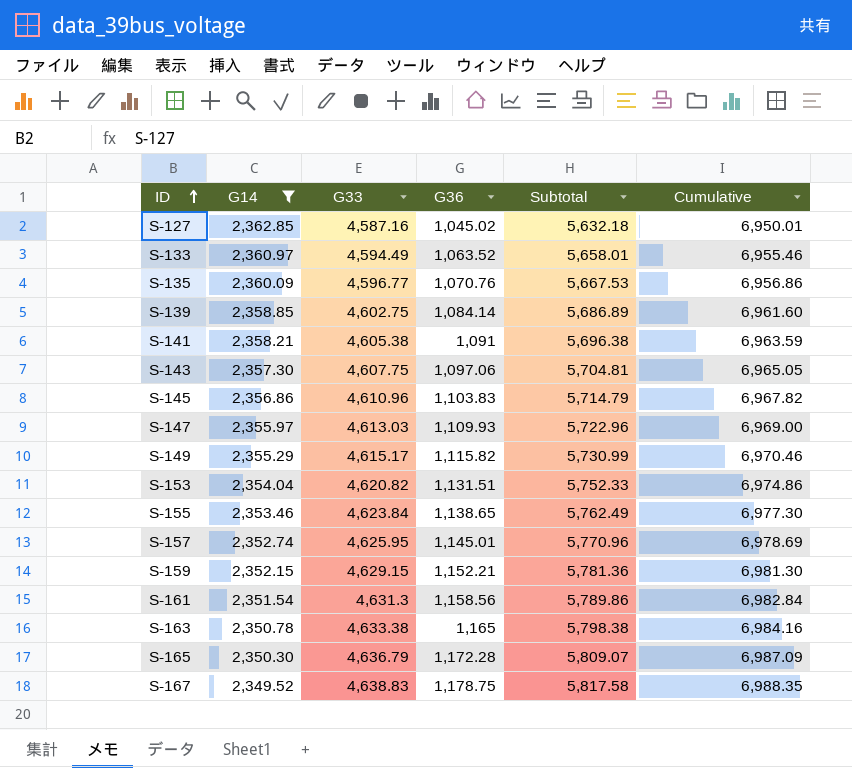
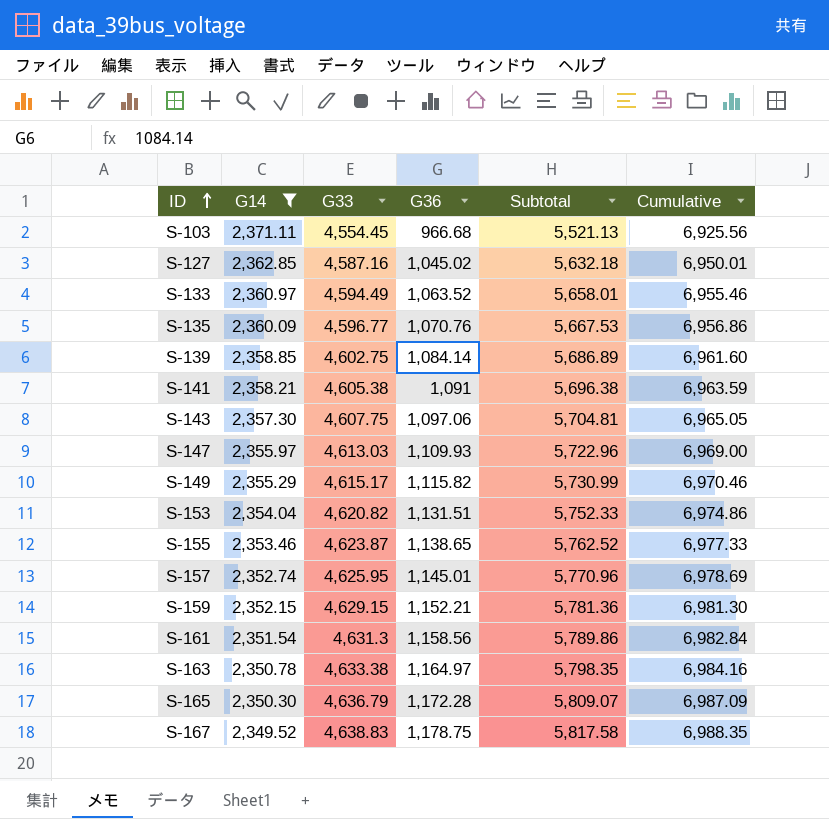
row S-145: 2,356.86 | 4,610.96 | 1,103.83 | 5,714.79 | 6,967.82 -> none
row S-103: none -> 2,371.11 | 4,554.45 | 966.68 | 5,521.13 | 6,925.56
S-155 | G33: 4,623.84 -> 4,623.87
S-155 | Subtotal: 5,762.49 -> 5,762.52
S-155 | Cumulative: 6,977.30 -> 6,977.33
S-163 | G36: 1,165 -> 1,164.97
S-163 | Subtotal: 5,798.38 -> 5,798.35

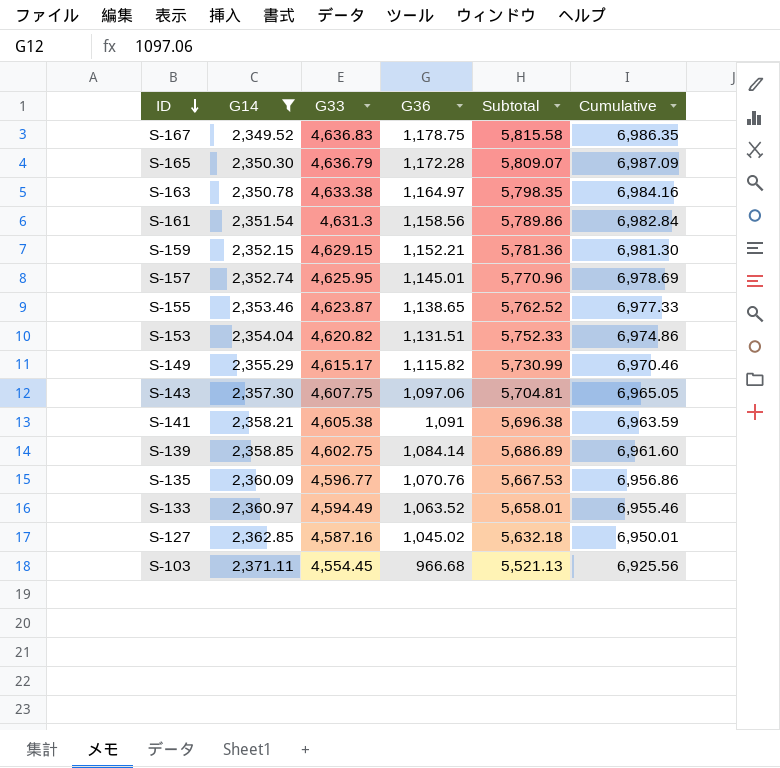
row order: ID ascending -> ID descending
row S-147: 2,355.97 | 4,613.03 | 1,109.93 | 5,722.96 | 6,969.00 -> none
S-167 | G33: 4,638.83 -> 4,636.83
S-167 | Subtotal: 5,817.58 -> 5,815.58
S-167 | Cumulative: 6,988.35 -> 6,986.35

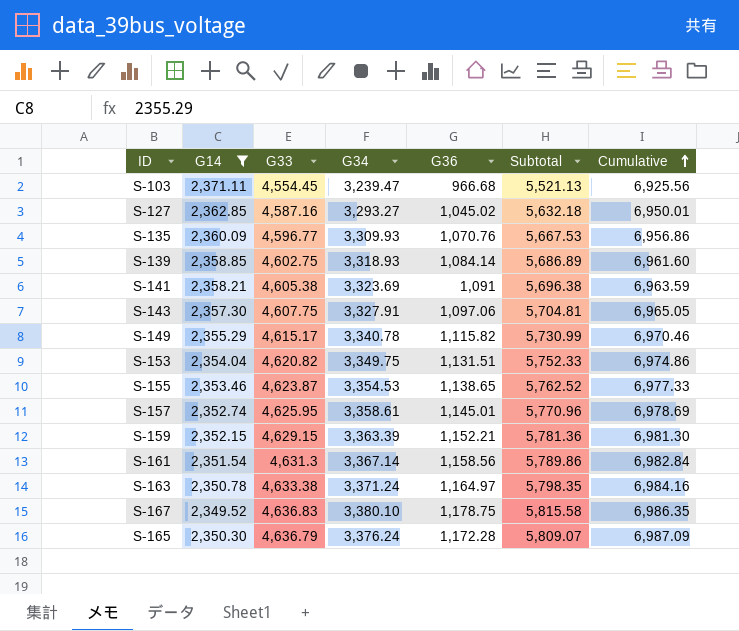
row order: ID descending -> Cumulative ascending
column G34 | position: none -> 4
row S-133: 2,360.97 | 4,594.49 | 1,063.52 | 5,658.01 | 6,955.46 -> none

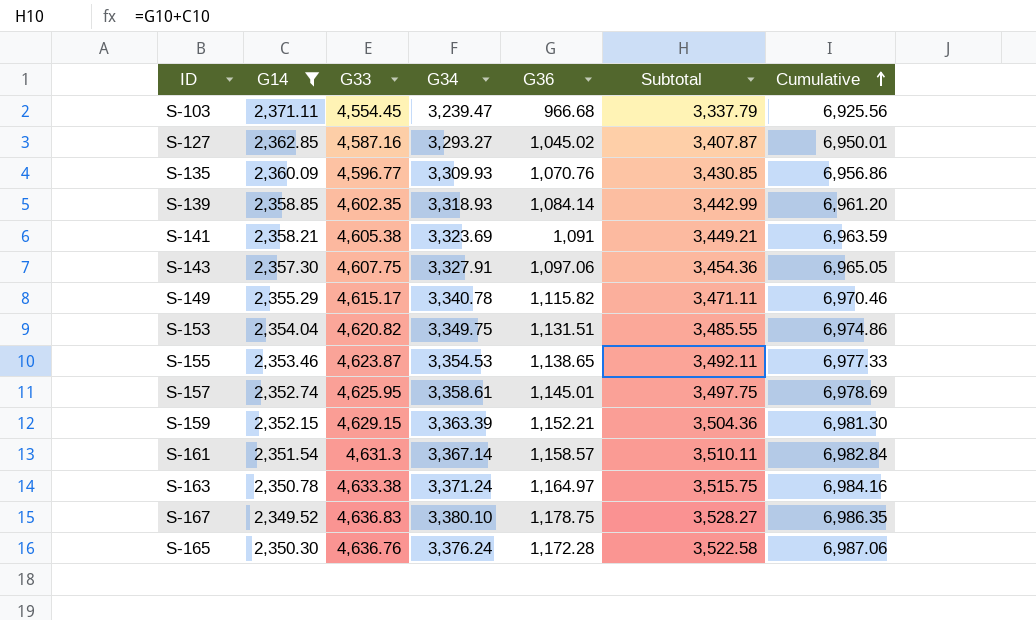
column Subtotal | formula: [G33] + [G36] -> [G14] + [G36]
S-139 | G33: 4,602.75 -> 4,602.35
S-139 | Cumulative: 6,961.60 -> 6,961.20
S-161 | G36: 1,158.56 -> 1,158.57
S-165 | G33: 4,636.79 -> 4,636.76
S-165 | Cumulative: 6,987.09 -> 6,987.06

